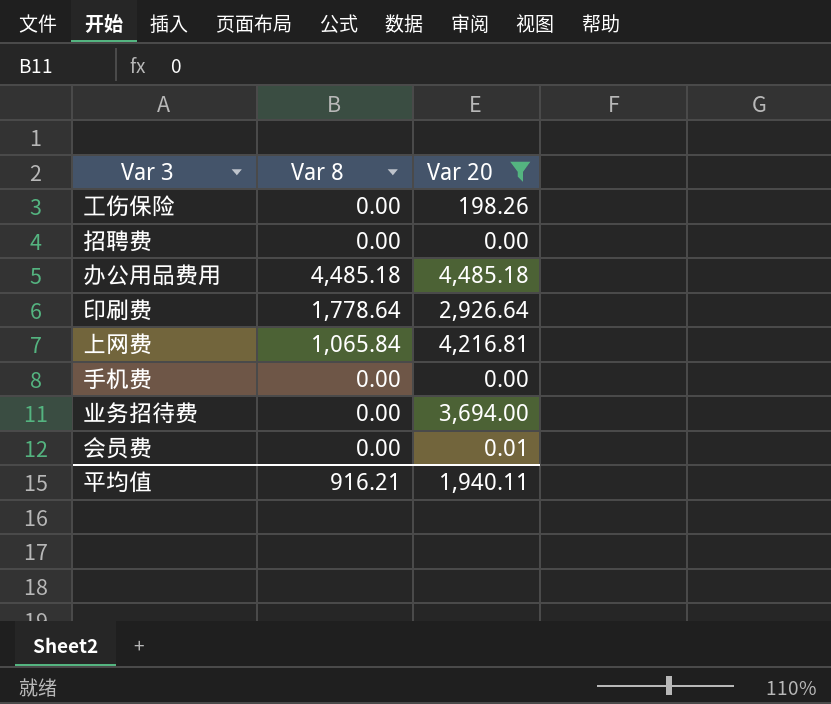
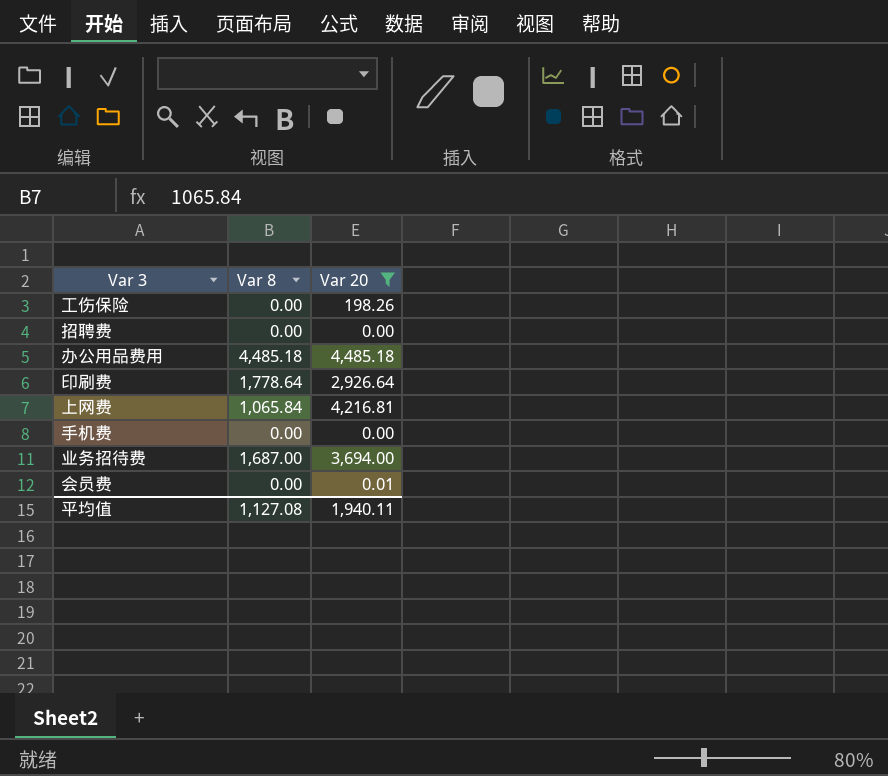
业务招待费 | Var 8: 0.00 -> 1,687.00
平均值 | Var 8: 916.21 -> 1,127.08

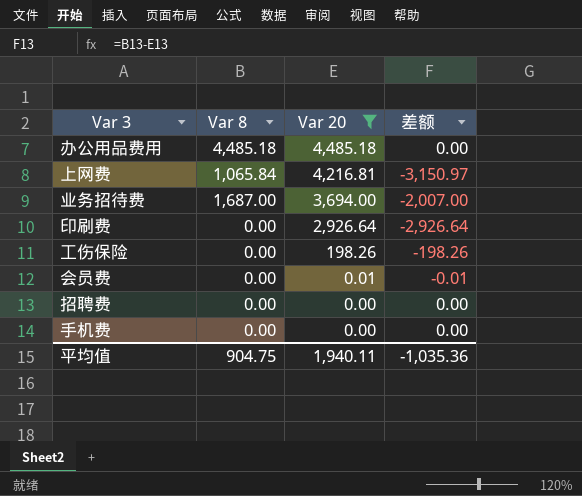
row order: none -> Var 20 descending
column 差额 | formula: none -> [Var 8] - [Var 20]
印刷费 | Var 8: 1,778.64 -> 0.00
平均值 | Var 8: 1,127.08 -> 904.75

